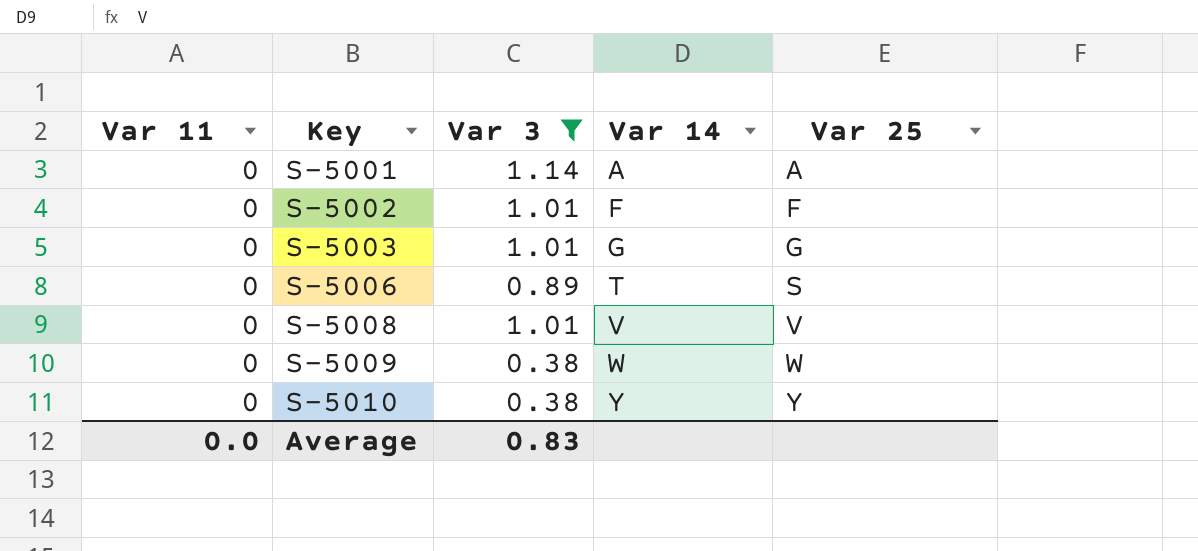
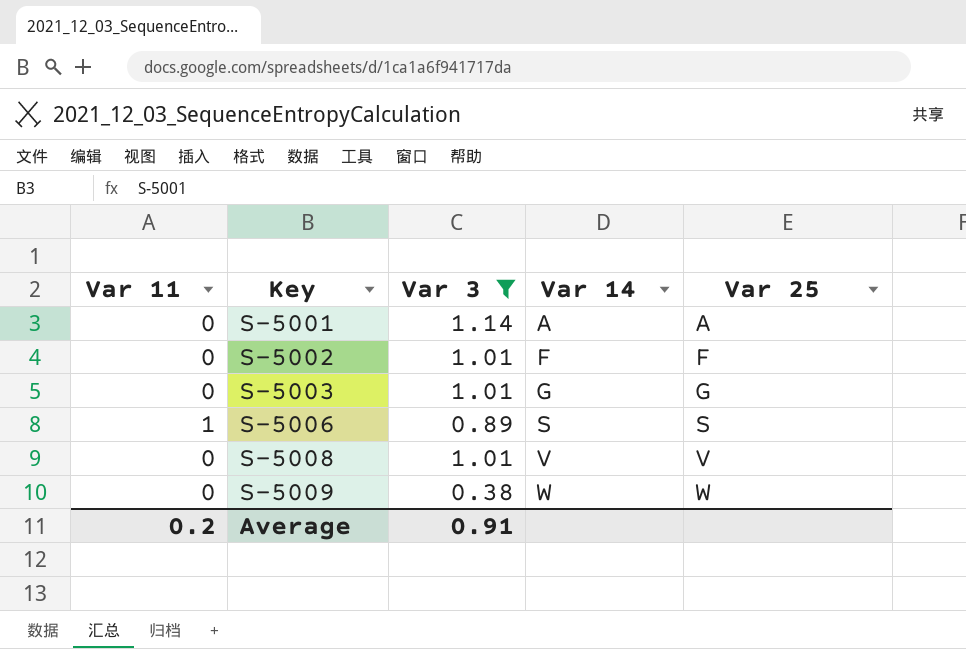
row S-5010: 0 | 0.38 | Y | Y -> none
S-5006 | Var 11: 0 -> 1
S-5006 | Var 14: T -> S
Average | Var 11: 0.0 -> 0.2
Average | Var 3: 0.83 -> 0.91

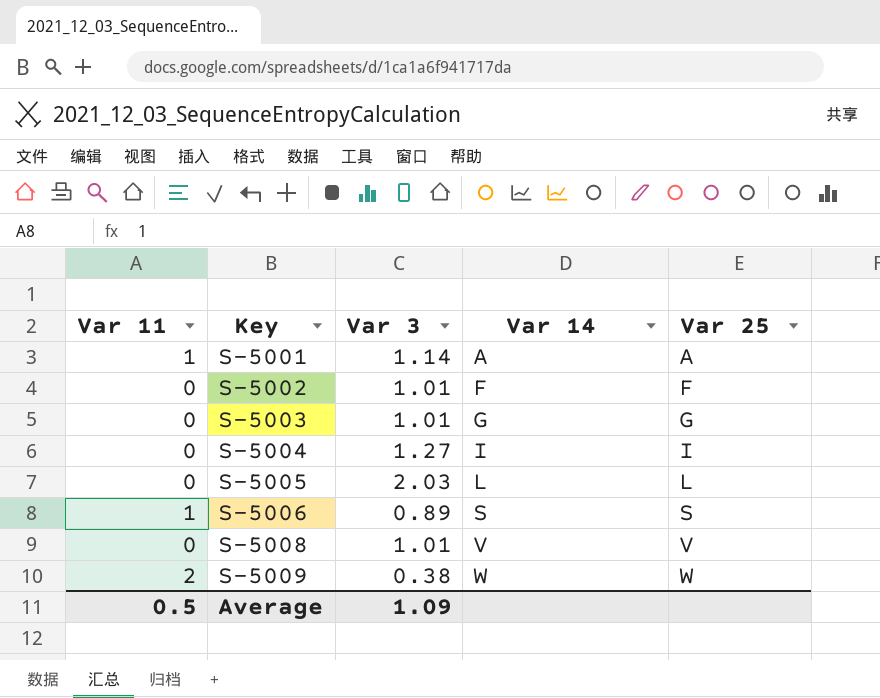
filter: Var 3 <= 1.14 -> none
S-5001 | Var 11: 0 -> 1
S-5009 | Var 11: 0 -> 2
Average | Var 11: 0.2 -> 0.5
Average | Var 3: 0.91 -> 1.09

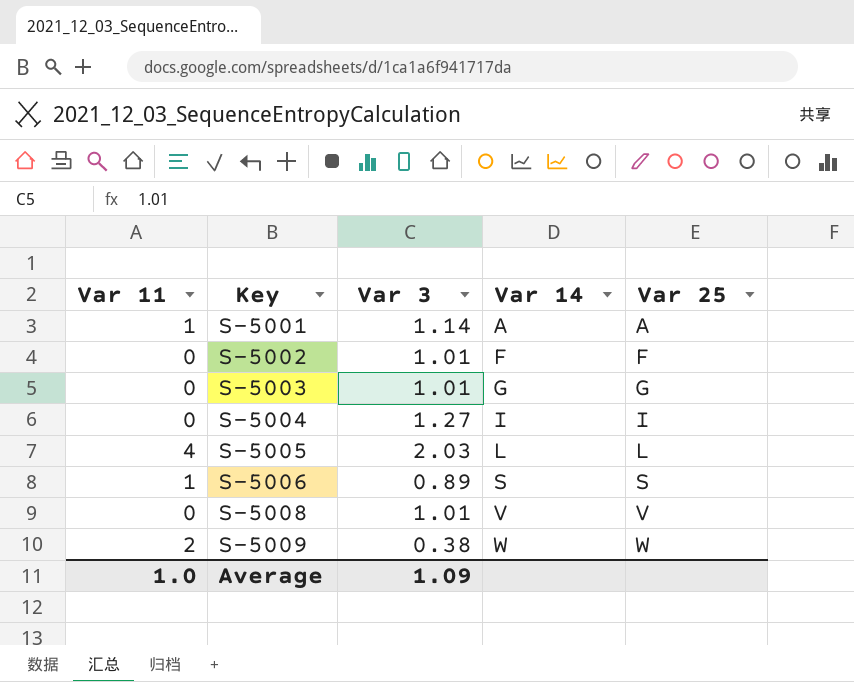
S-5005 | Var 11: 0 -> 4
Average | Var 11: 0.5 -> 1.0

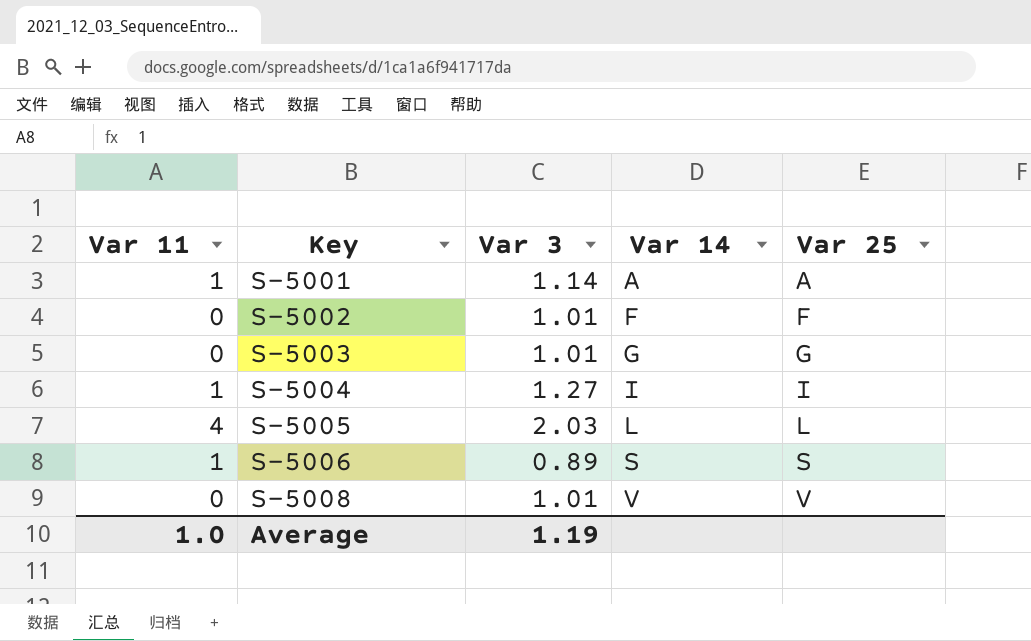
row S-5009: 2 | 0.38 | W | W -> none
S-5004 | Var 11: 0 -> 1
Average | Var 3: 1.09 -> 1.19

